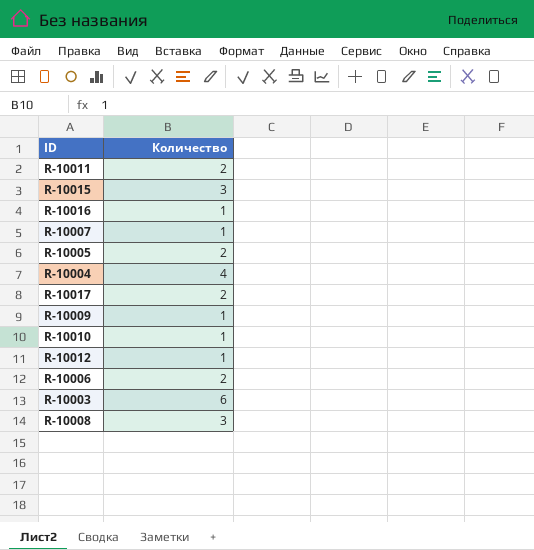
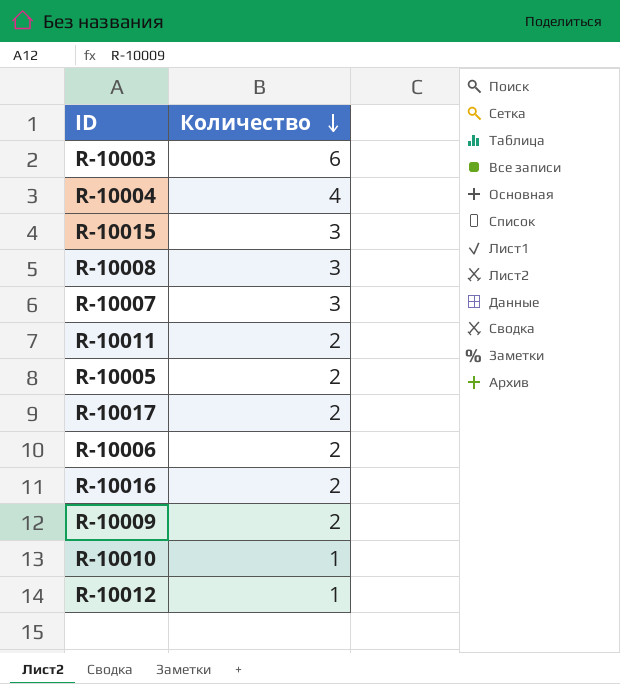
row order: none -> Количество descending
R-10007 | Количество: 1 -> 3
R-10016 | Количество: 1 -> 2
R-10009 | Количество: 1 -> 2

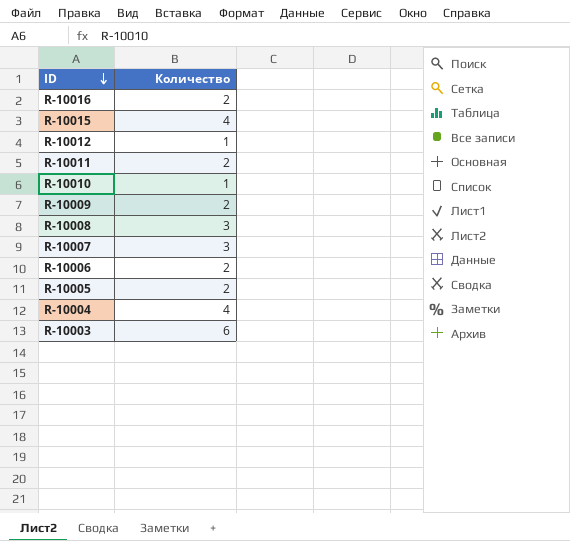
row order: Количество descending -> ID descending
row R-10017: 2 -> none
R-10015 | Количество: 3 -> 4

